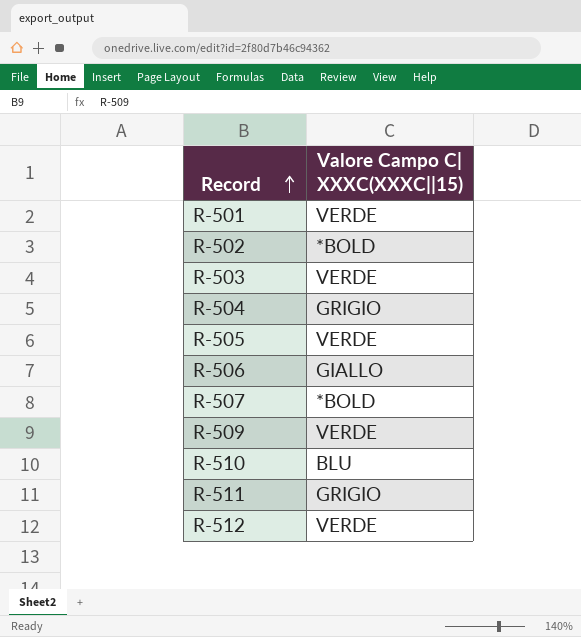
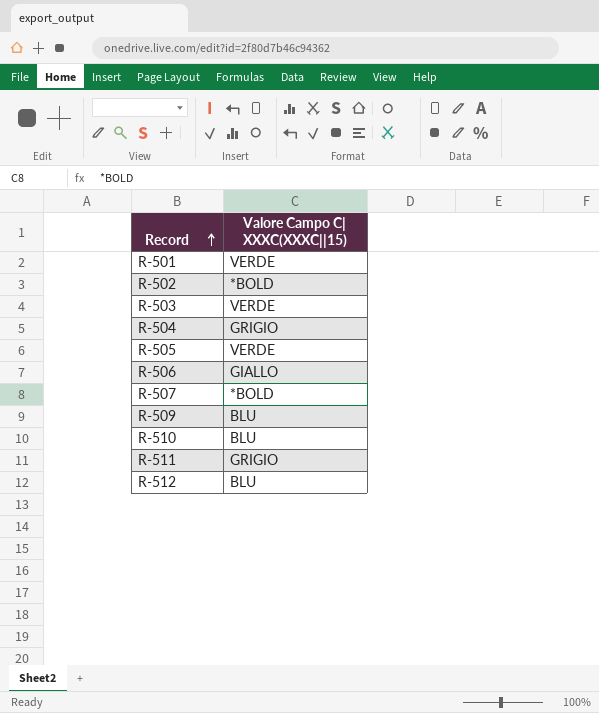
R-509 | Valore Campo C| XXXC(XXXC||15): VERDE -> BLU
R-512 | Valore Campo C| XXXC(XXXC||15): VERDE -> BLU

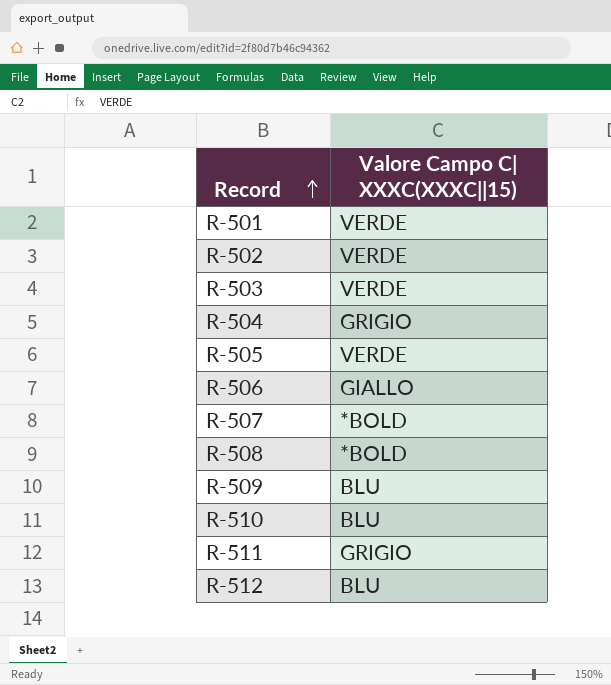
R-502 | Valore Campo C| XXXC(XXXC||15): *BOLD -> VERDE
row R-508: none -> *BOLD

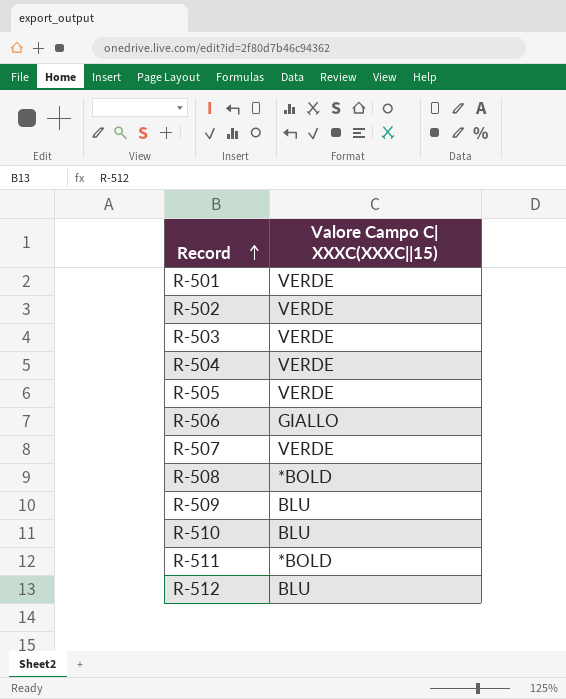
R-504 | Valore Campo C| XXXC(XXXC||15): GRIGIO -> VERDE
R-507 | Valore Campo C| XXXC(XXXC||15): *BOLD -> VERDE
R-511 | Valore Campo C| XXXC(XXXC||15): GRIGIO -> *BOLD

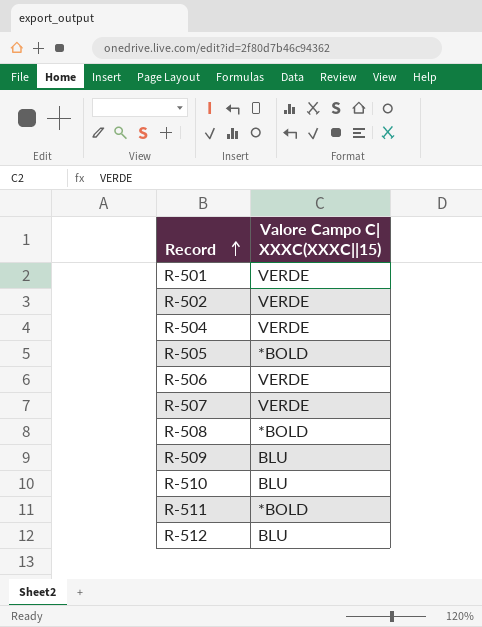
row R-503: VERDE -> none
R-505 | Valore Campo C| XXXC(XXXC||15): VERDE -> *BOLD
R-506 | Valore Campo C| XXXC(XXXC||15): GIALLO -> VERDE

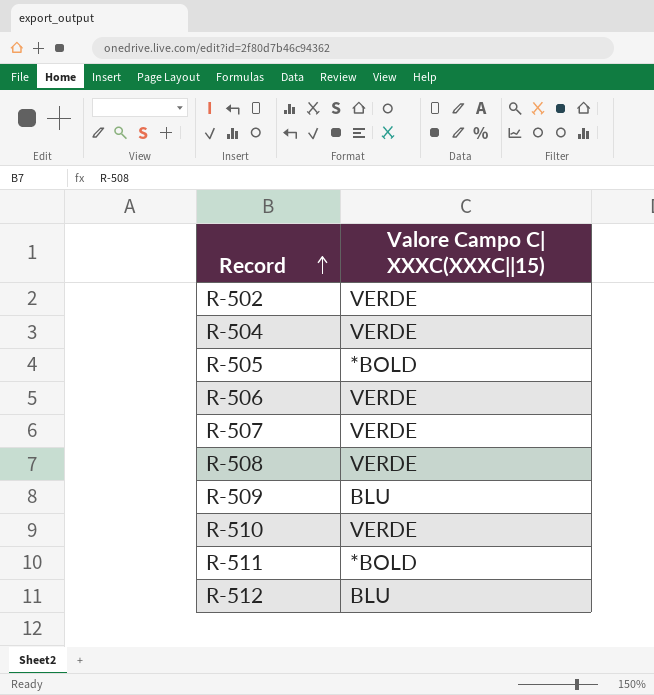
row R-501: VERDE -> none
R-508 | Valore Campo C| XXXC(XXXC||15): *BOLD -> VERDE
R-510 | Valore Campo C| XXXC(XXXC||15): BLU -> VERDE

